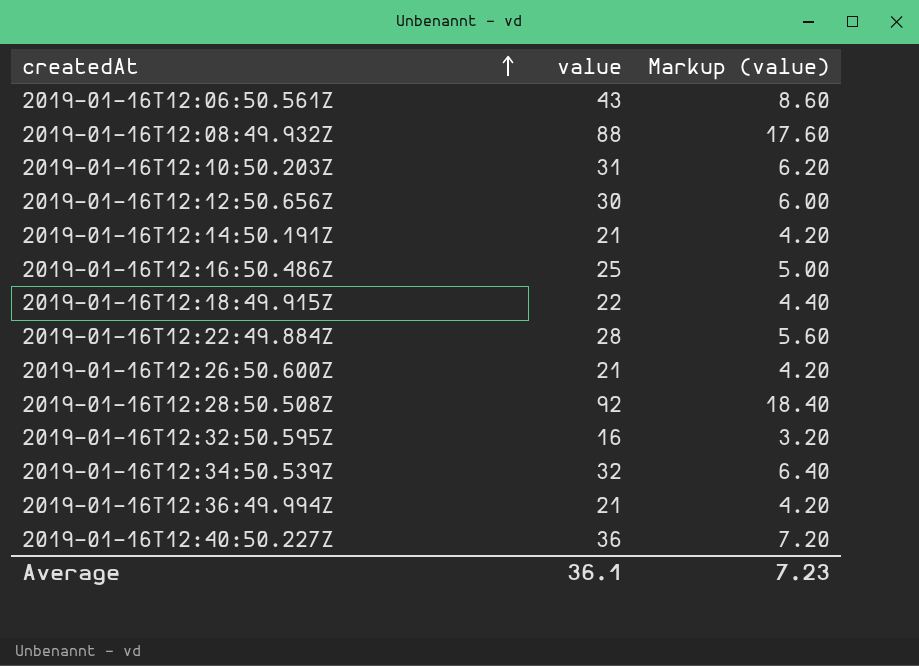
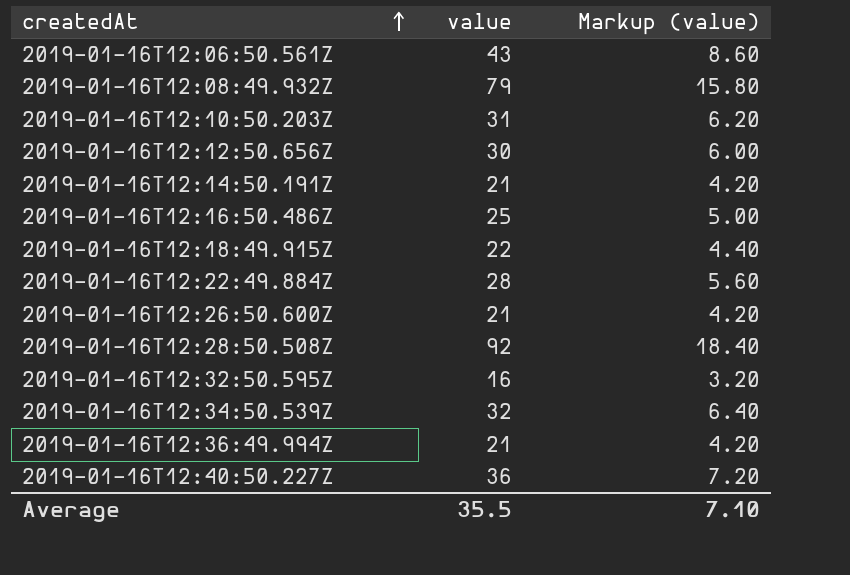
2019-01-16T12:08:49.932Z | value: 88 -> 79
2019-01-16T12:08:49.932Z | Markup (value): 17.60 -> 15.80
Average | value: 36.1 -> 35.5
Average | Markup (value): 7.23 -> 7.10

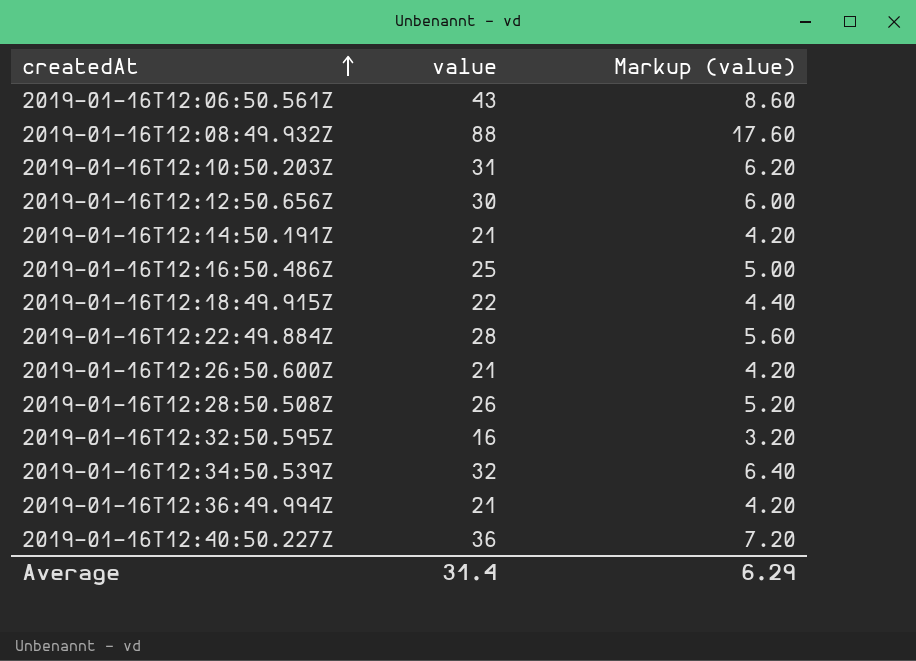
2019-01-16T12:08:49.932Z | value: 79 -> 88
2019-01-16T12:08:49.932Z | Markup (value): 15.80 -> 17.60
2019-01-16T12:28:50.508Z | value: 92 -> 26
2019-01-16T12:28:50.508Z | Markup (value): 18.40 -> 5.20
Average | value: 35.5 -> 31.4
Average | Markup (value): 7.10 -> 6.29

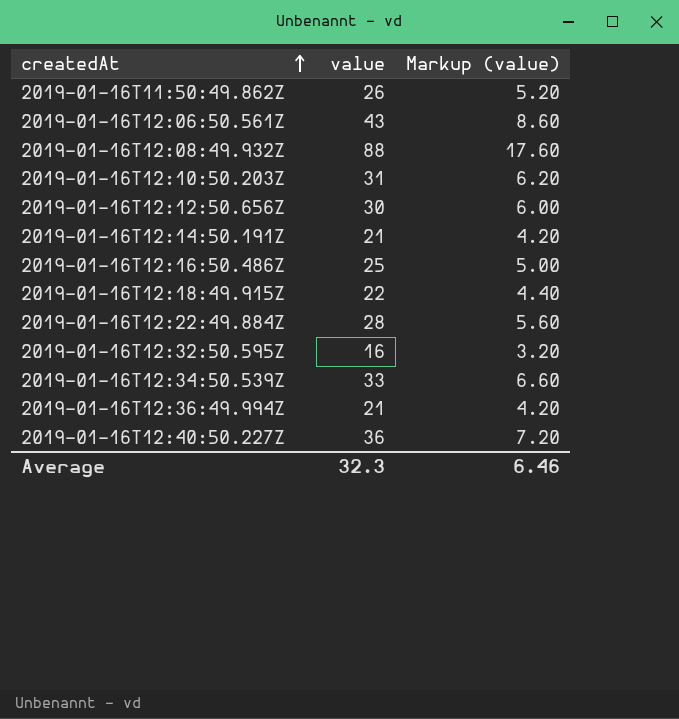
row 2019-01-16T12:26:50.600Z: 21 | 4.20 -> none
row 2019-01-16T12:28:50.508Z: 26 | 5.20 -> none
row 2019-01-16T11:50:49.862Z: none -> 26 | 5.20
2019-01-16T12:34:50.539Z | value: 32 -> 33
2019-01-16T12:34:50.539Z | Markup (value): 6.40 -> 6.60
Average | value: 31.4 -> 32.3
Average | Markup (value): 6.29 -> 6.46

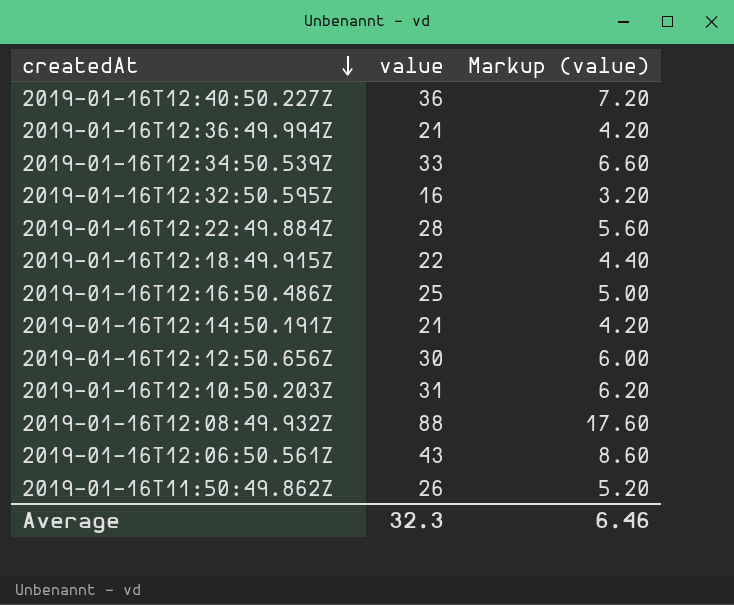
row order: createdAt ascending -> createdAt descending

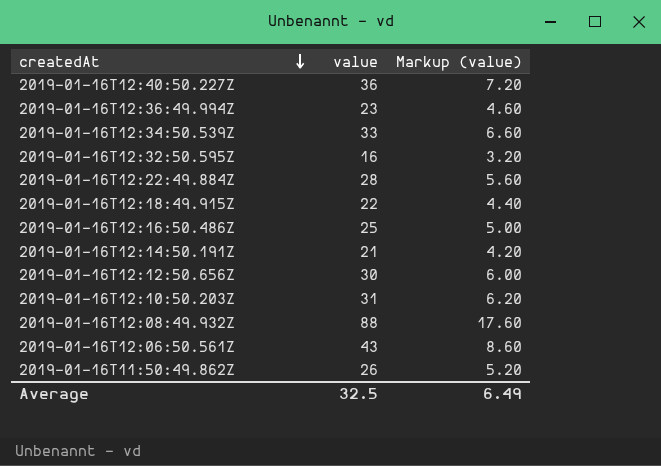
2019-01-16T12:36:49.994Z | value: 21 -> 23
2019-01-16T12:36:49.994Z | Markup (value): 4.20 -> 4.60
Average | value: 32.3 -> 32.5
Average | Markup (value): 6.46 -> 6.49

